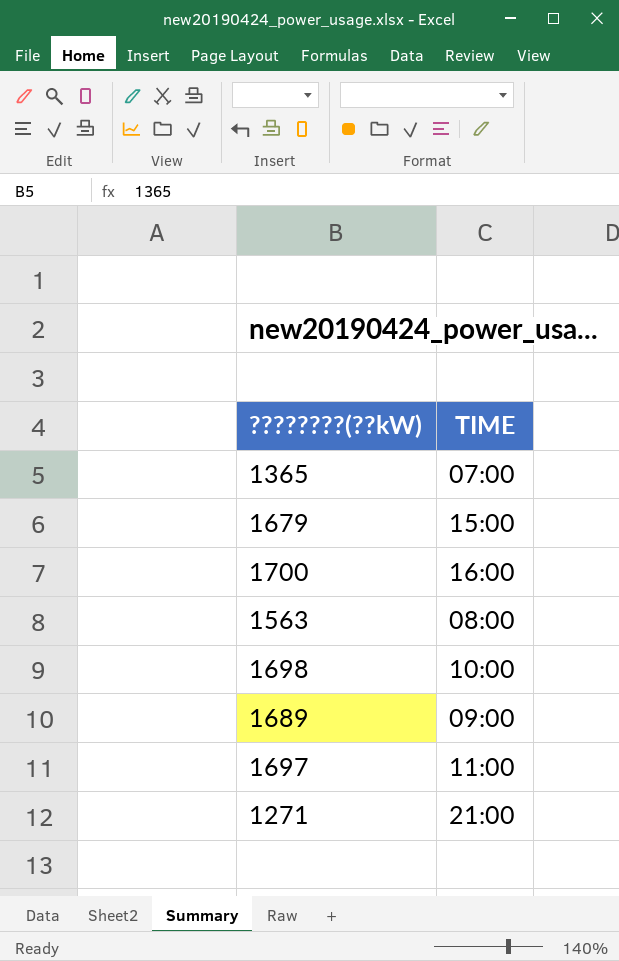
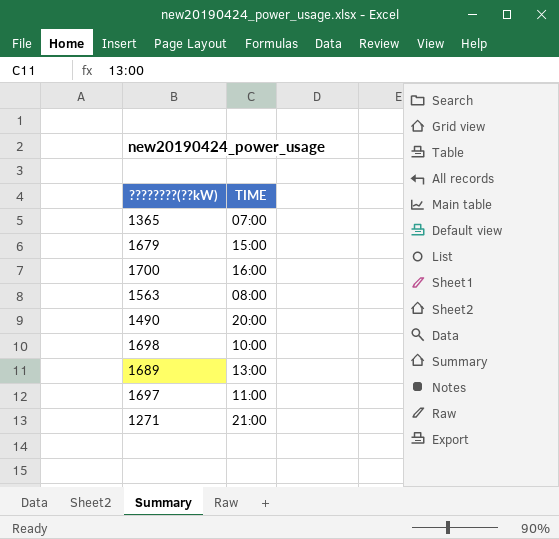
row 1490: none -> 20:00
1689 | TIME: 09:00 -> 13:00

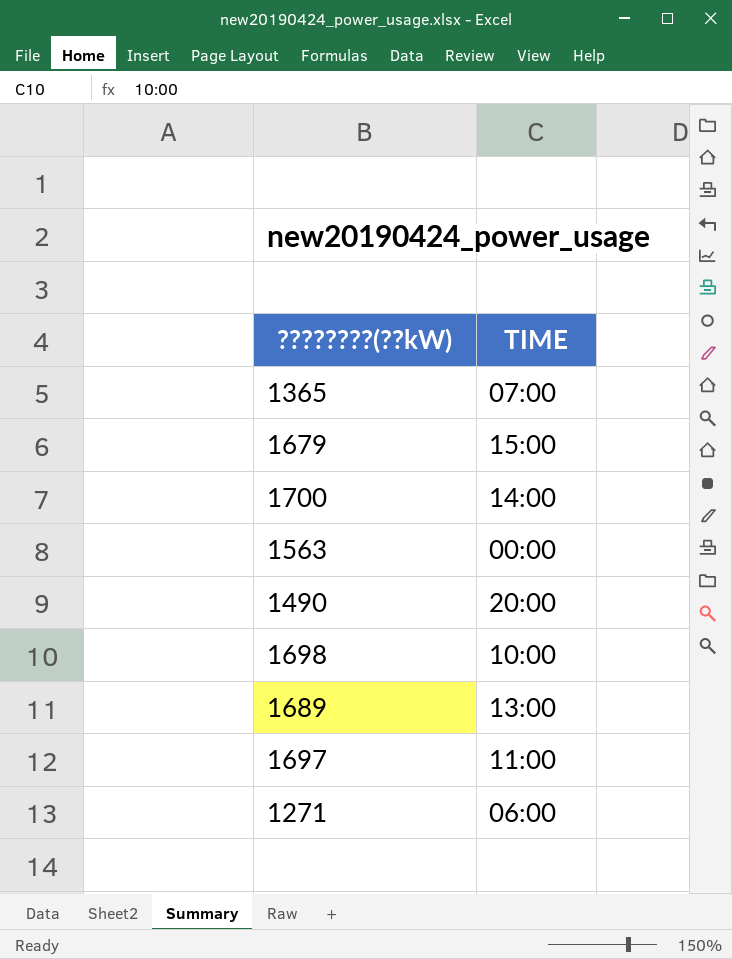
1700 | TIME: 16:00 -> 14:00
1563 | TIME: 08:00 -> 00:00
1271 | TIME: 21:00 -> 06:00

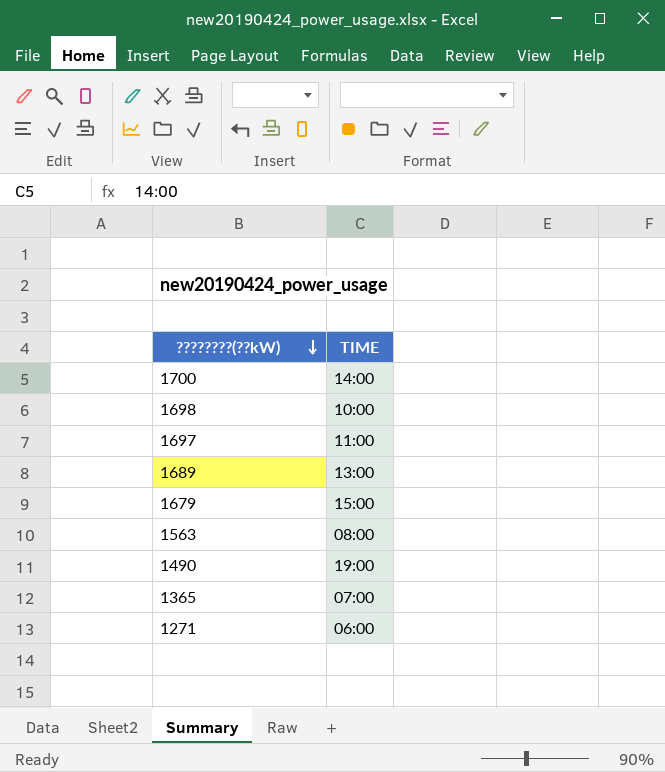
row order: none -> ????????(??kW) descending
1563 | TIME: 00:00 -> 08:00
1490 | TIME: 20:00 -> 19:00

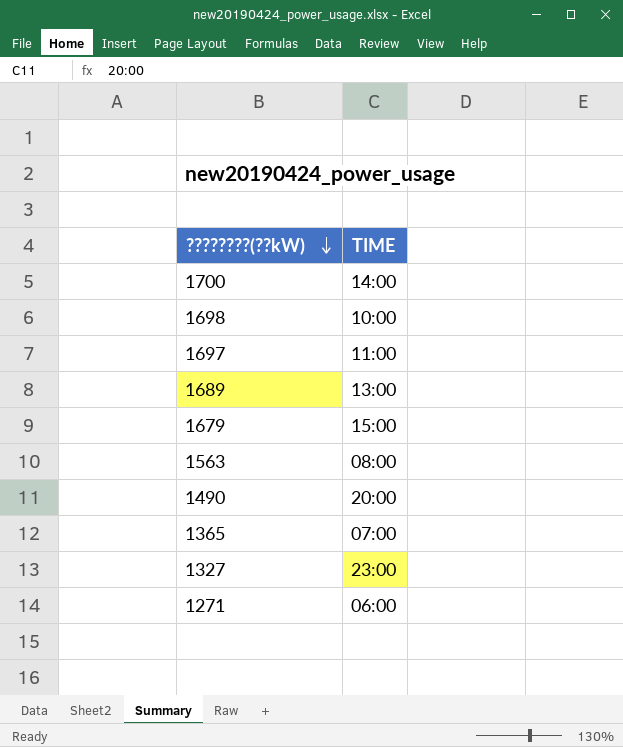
1490 | TIME: 19:00 -> 20:00
row 1327: none -> 23:00

